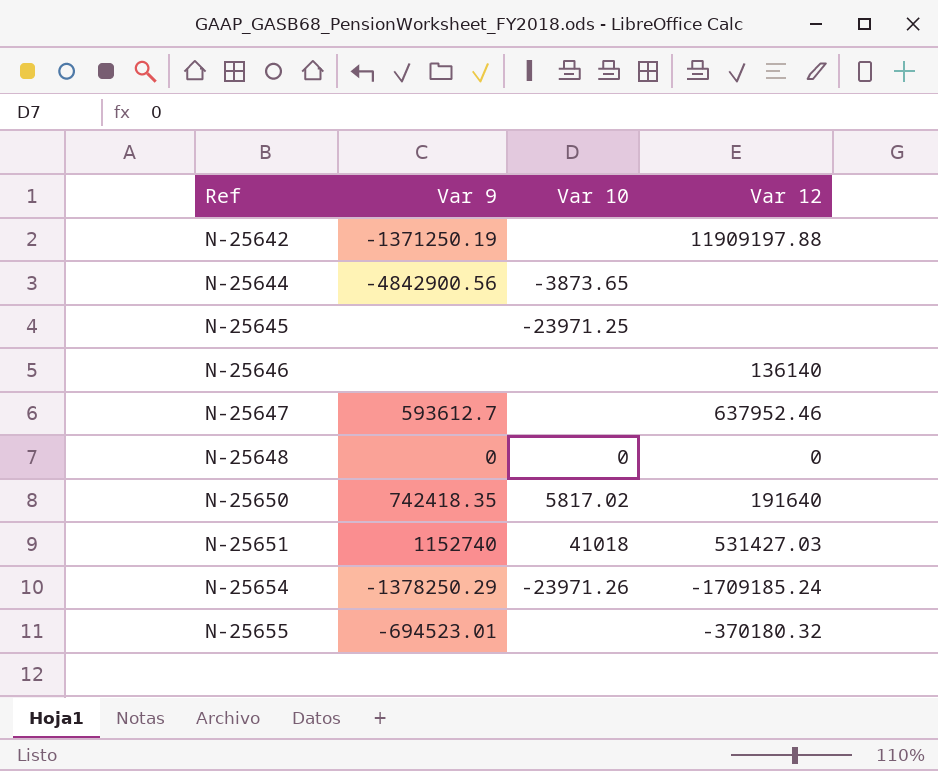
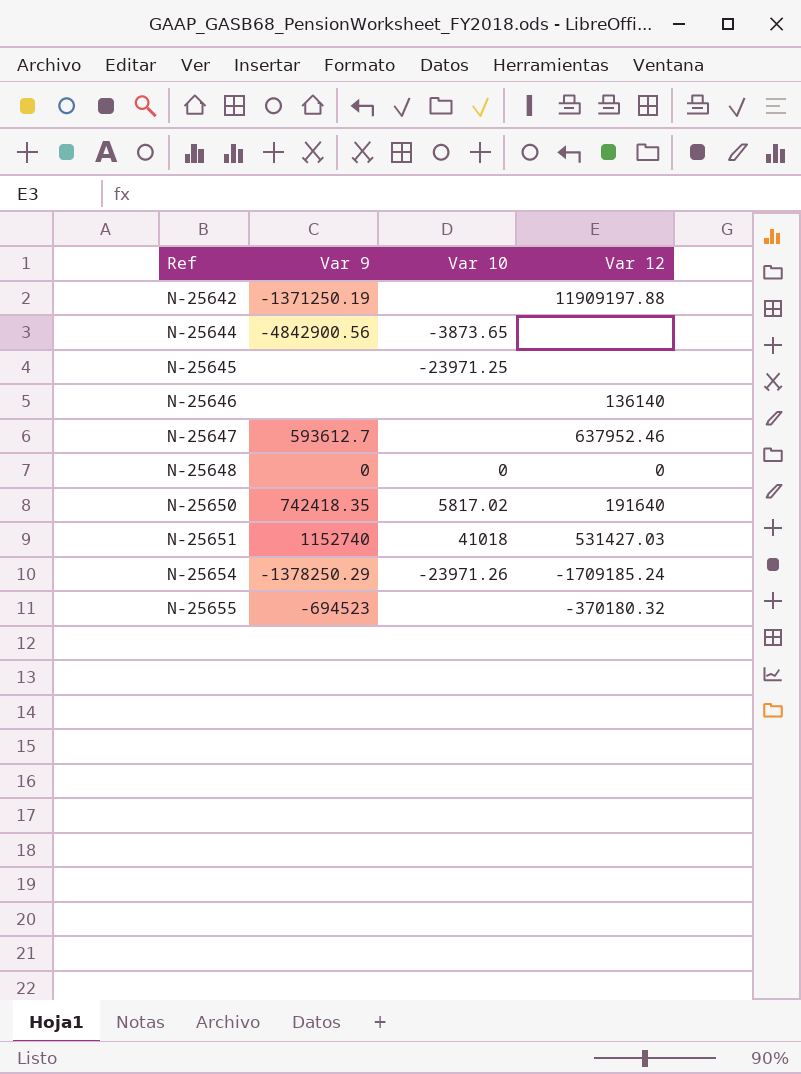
N-25655 | Var 9: -694523.01 -> -694523

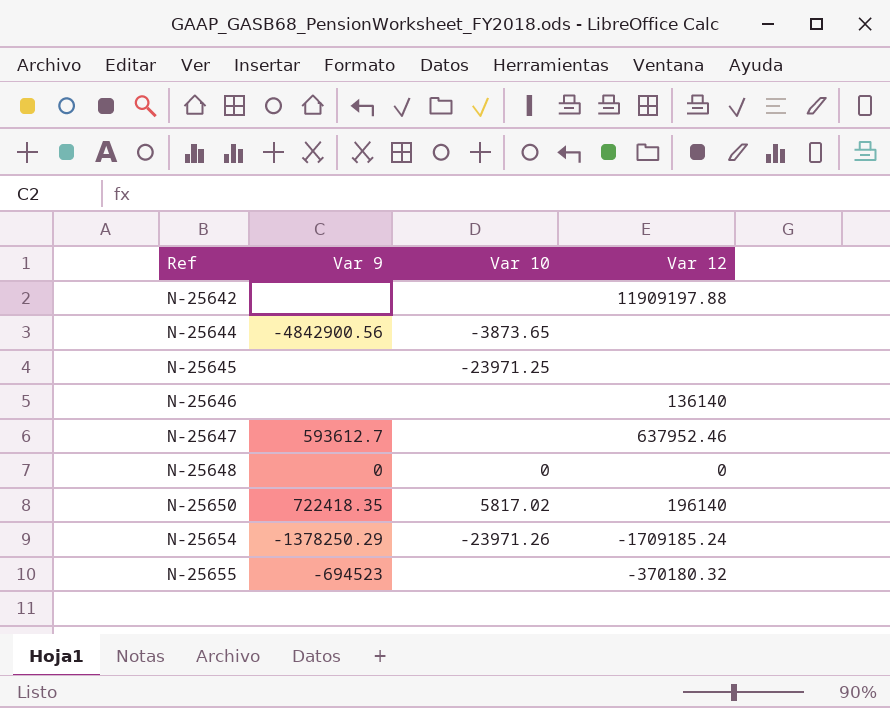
row N-25651: 1152740 | 41018 | 531427.03 -> none
N-25642 | Var 9: -1371250.19 -> none
N-25650 | Var 9: 742418.35 -> 722418.35
N-25650 | Var 12: 191640 -> 196140

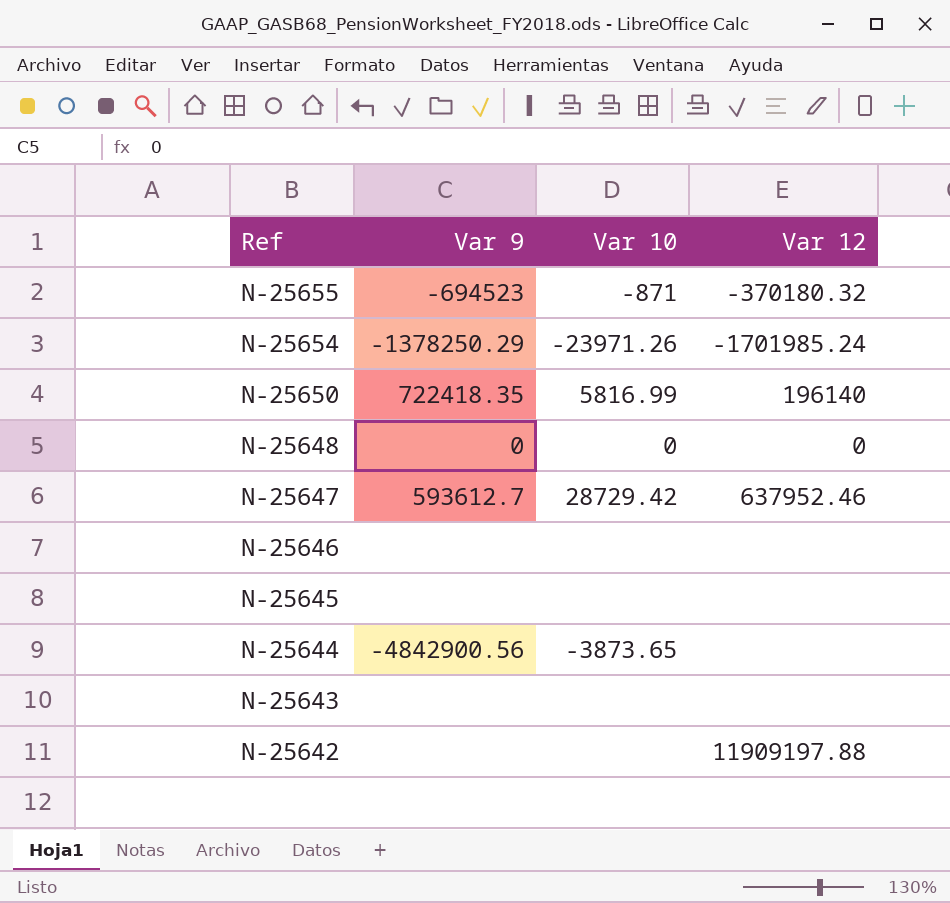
row order: Ref ascending -> Ref descending
N-25655 | Var 10: none -> -871
N-25654 | Var 12: -1709185.24 -> -1701985.24
N-25650 | Var 10: 5817.02 -> 5816.99
N-25647 | Var 10: none -> 28729.42
N-25646 | Var 12: 136140 -> none
N-25645 | Var 10: -23971.25 -> none
row N-25643: none -> none | none | none

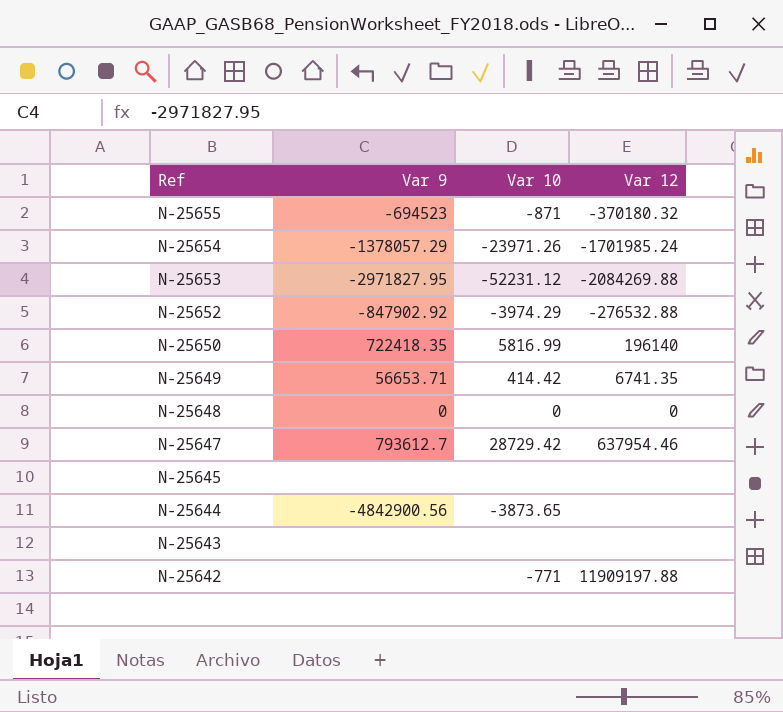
row N-25646: none | none | none -> none
N-25654 | Var 9: -1378250.29 -> -1378057.29
row N-25653: none -> -2971827.95 | -52231.12 | -2084269.88
row N-25652: none -> -847902.92 | -3974.29 | -276532.88
row N-25649: none -> 56653.71 | 414.42 | 6741.35
N-25647 | Var 9: 593612.7 -> 793612.7
N-25647 | Var 12: 637952.46 -> 637954.46
N-25642 | Var 10: none -> -771

